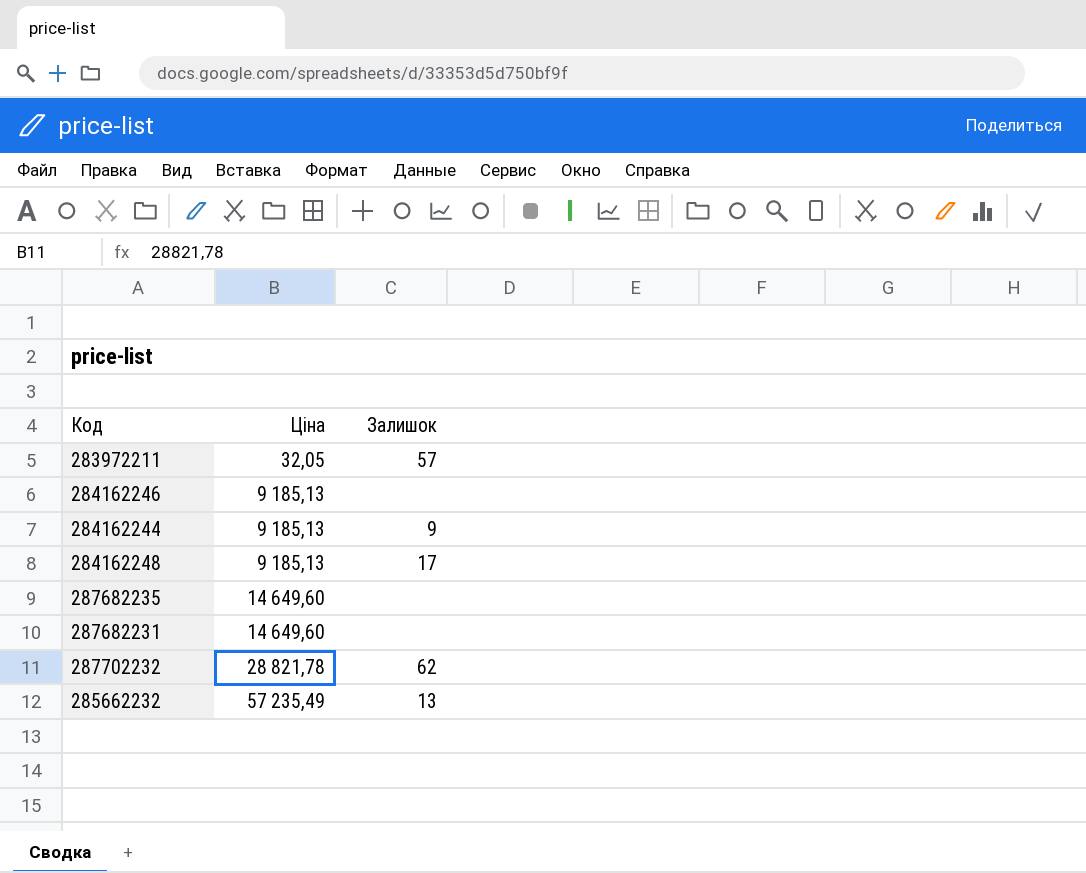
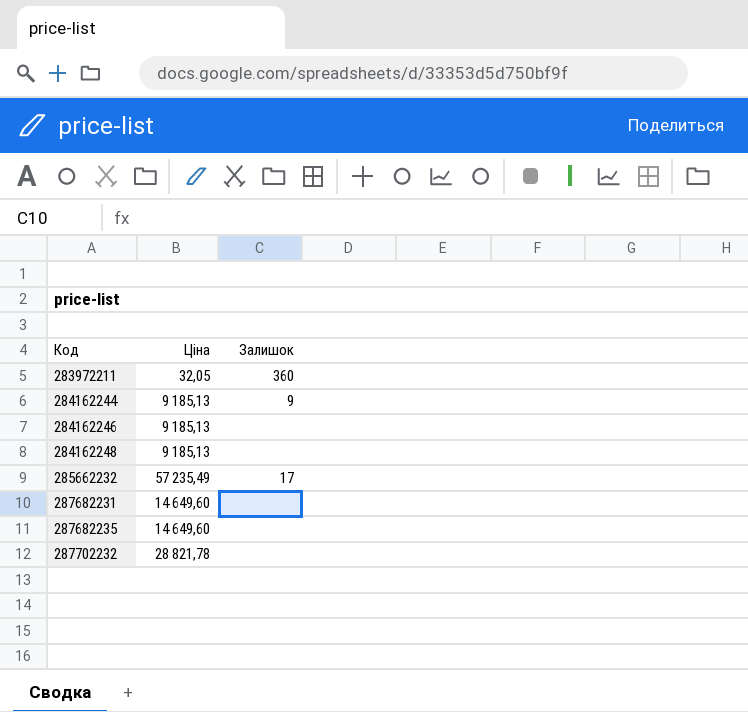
row order: Ціна ascending -> Код ascending
283972211 | Залишок: 57 -> 360
284162248 | Залишок: 17 -> none
285662232 | Залишок: 13 -> 17
287702232 | Залишок: 62 -> none

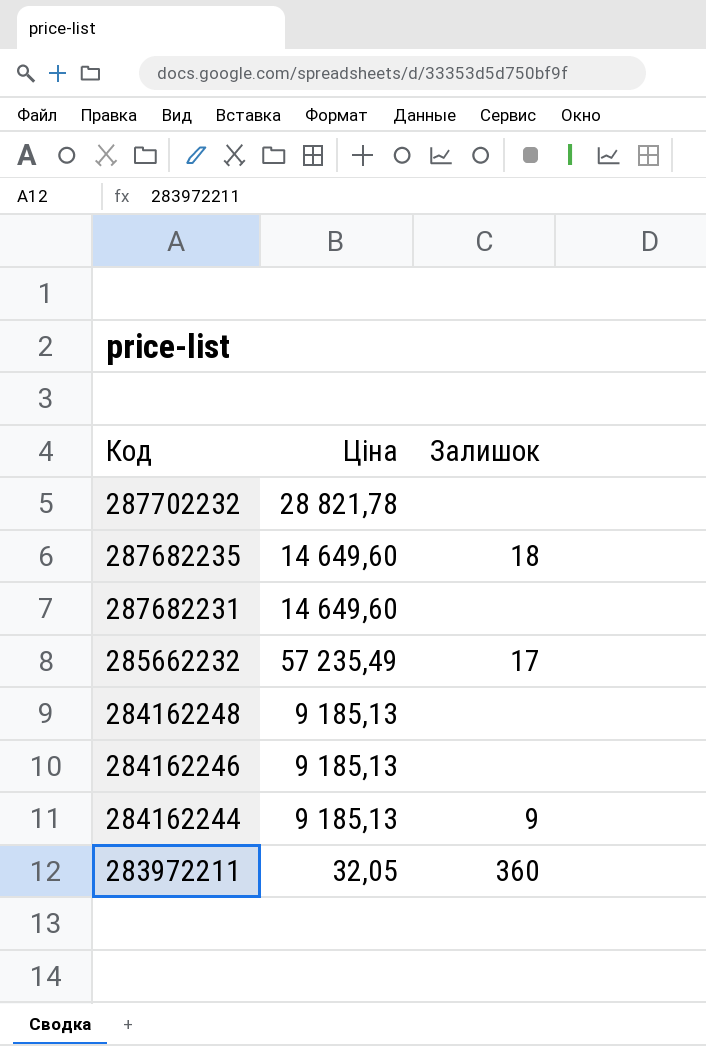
row order: Код ascending -> Код descending
287682235 | Залишок: none -> 18

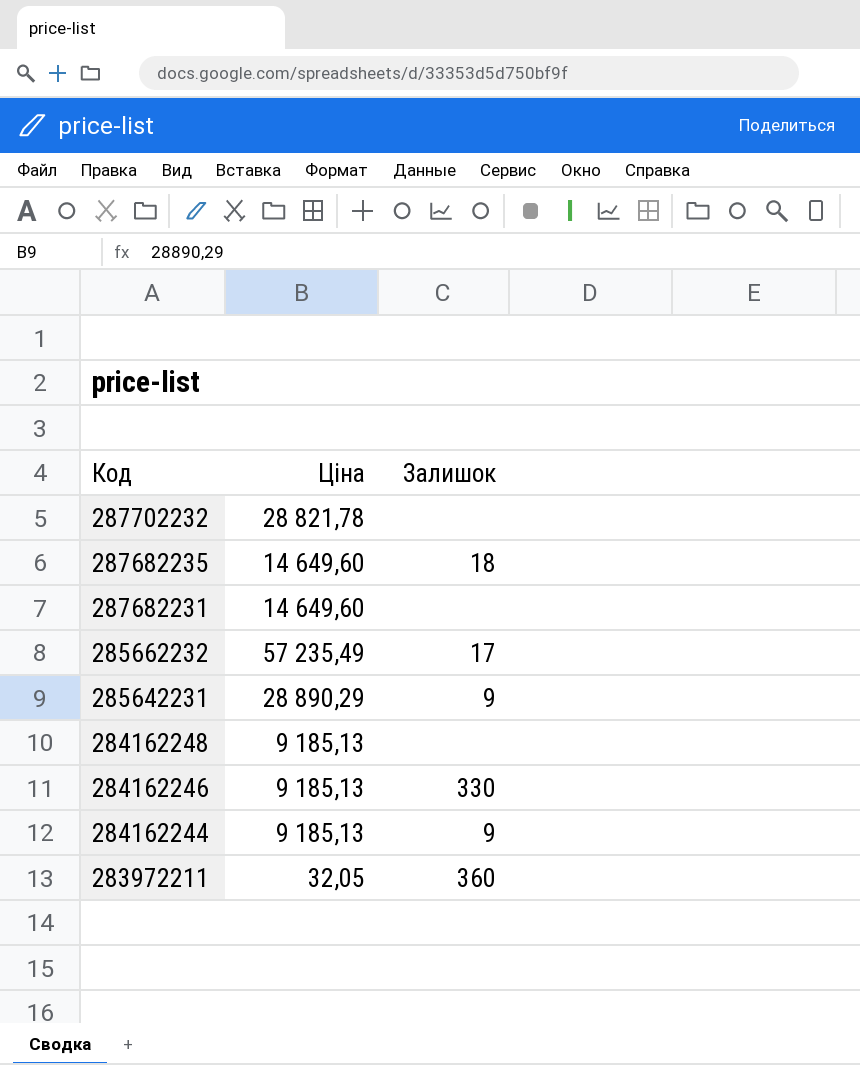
row 285642231: none -> 28 890,29 | 9
284162246 | Залишок: none -> 330

